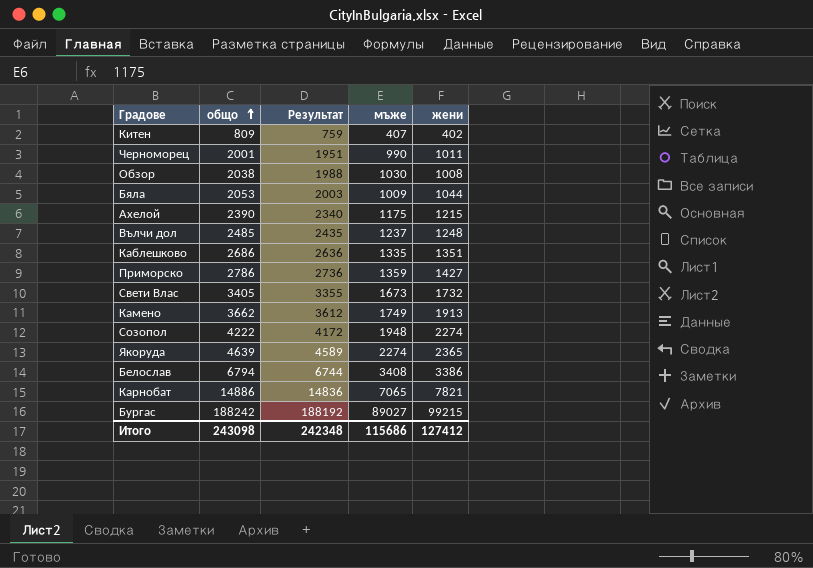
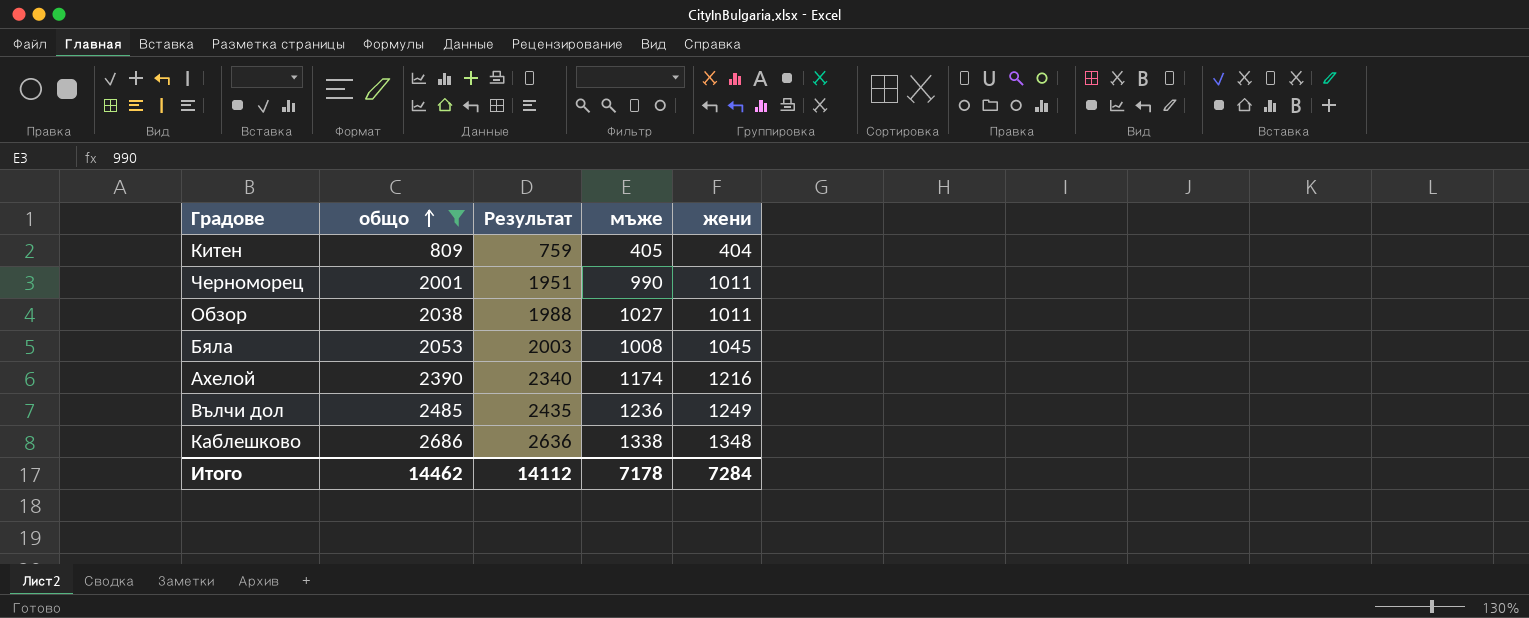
filter: none -> общо <= 2686
Китен | мъже: 407 -> 405
Китен | жени: 402 -> 404
Обзор | мъже: 1030 -> 1027
Обзор | жени: 1008 -> 1011
Бяла | мъже: 1009 -> 1008
Бяла | жени: 1044 -> 1045
Ахелой | мъже: 1175 -> 1174
Ахелой | жени: 1215 -> 1216
Вълчи дол | мъже: 1237 -> 1236
Вълчи дол | жени: 1248 -> 1249
Каблешково | мъже: 1335 -> 1338
Каблешково | жени: 1351 -> 1348
Итого | общо: 243098 -> 14462
Итого | Результат: 242348 -> 14112
Итого | мъже: 115686 -> 7178
Итого | жени: 127412 -> 7284

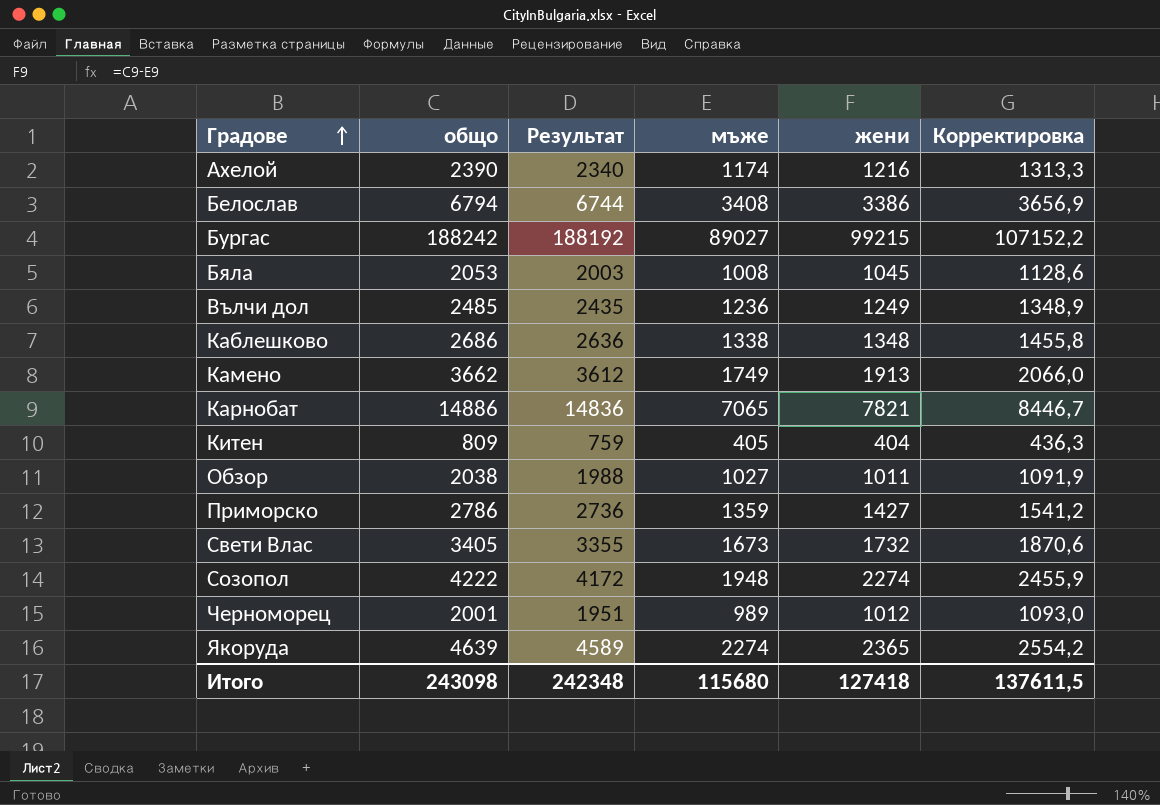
filter: общо <= 2686 -> none
row order: общо ascending -> Градове ascending
column Корректировка | formula: none -> [жени] * 1,08
Черноморец | мъже: 990 -> 989
Черноморец | жени: 1011 -> 1012
Итого | общо: 14462 -> 243098
Итого | Результат: 14112 -> 242348
Итого | мъже: 7178 -> 115680
Итого | жени: 7284 -> 127418

